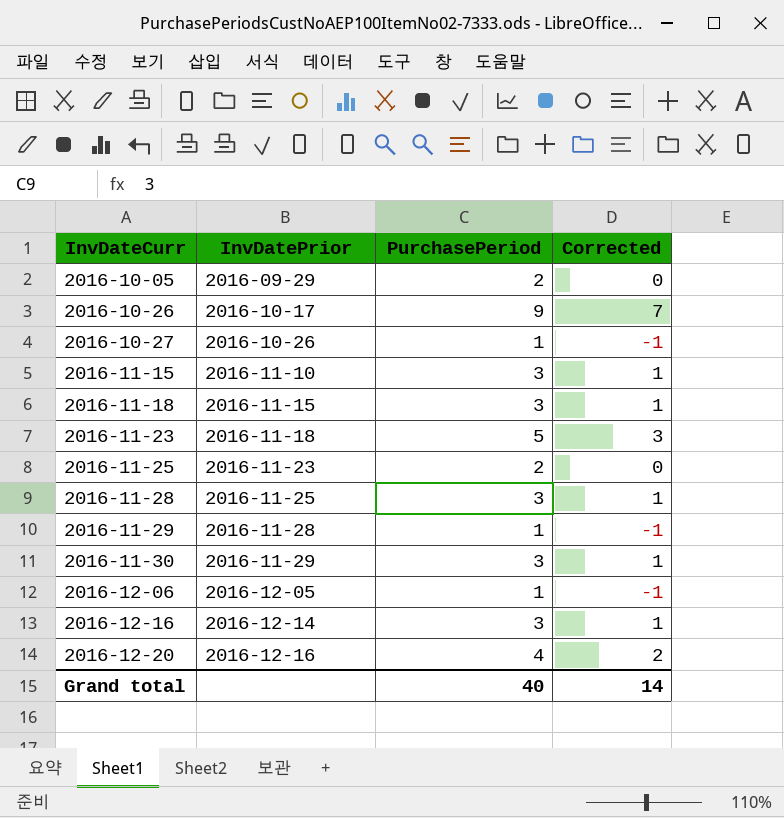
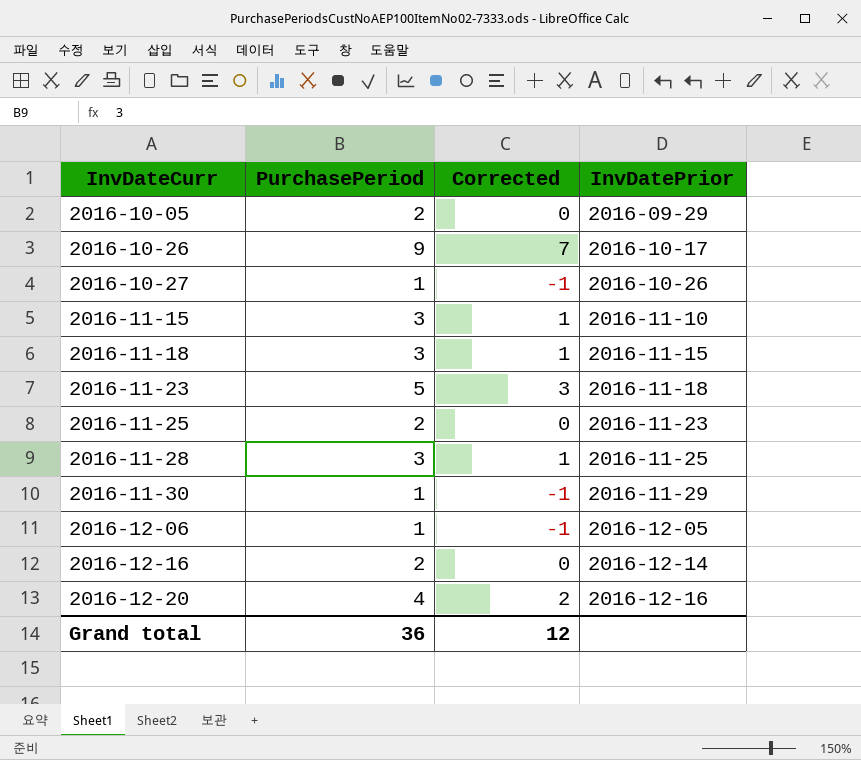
column InvDatePrior | position: 2 -> 4
row 2016-11-29: 2016-11-28 | 1 | -1 -> none
2016-11-30 | PurchasePeriod: 3 -> 1
2016-11-30 | Corrected: 1 -> -1
2016-12-16 | PurchasePeriod: 3 -> 2
2016-12-16 | Corrected: 1 -> 0
Grand total | PurchasePeriod: 40 -> 36
Grand total | Corrected: 14 -> 12

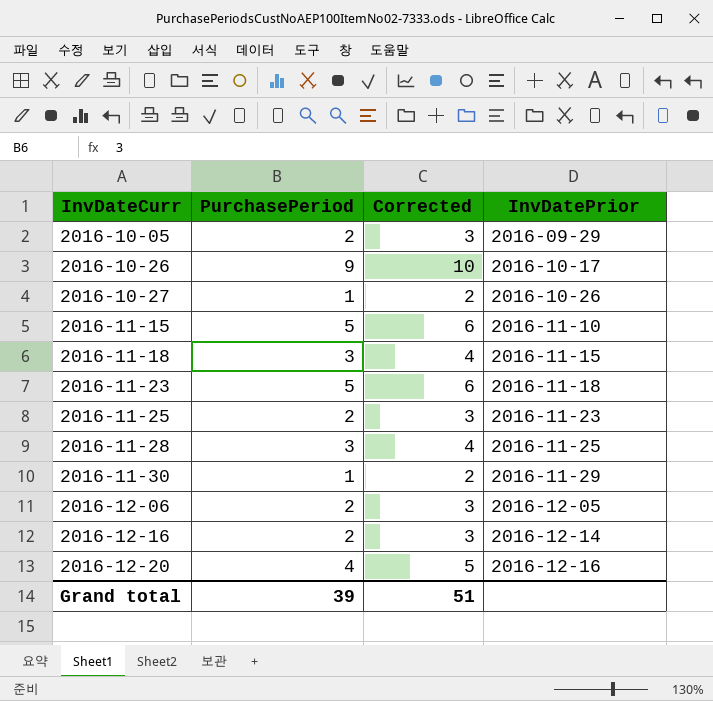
column Corrected | formula: [PurchasePeriod] - 2 -> [PurchasePeriod] + 1
2016-11-15 | PurchasePeriod: 3 -> 5
2016-12-06 | PurchasePeriod: 1 -> 2
Grand total | PurchasePeriod: 36 -> 39
Grand total | Corrected: 12 -> 51

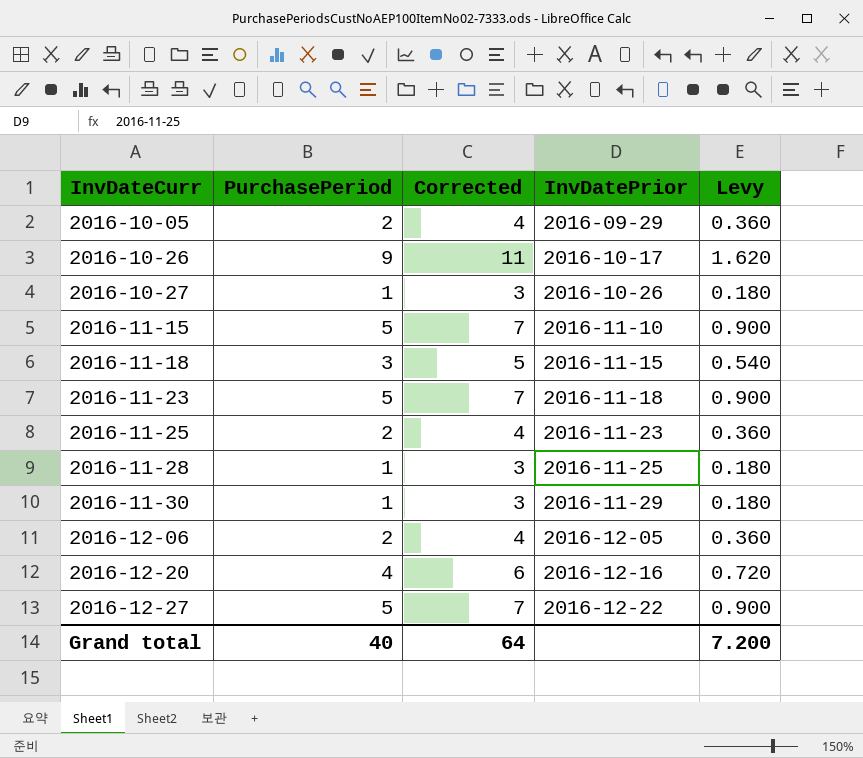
column Corrected | formula: [PurchasePeriod] + 1 -> [PurchasePeriod] + 2
column Levy | formula: none -> [PurchasePeriod] * 0.18
row 2016-12-16: 2 | 3 | 2016-12-14 -> none
2016-11-28 | PurchasePeriod: 3 -> 1
row 2016-12-27: none -> 5 | 7 | 2016-12-22 | 0.900
Grand total | PurchasePeriod: 39 -> 40
Grand total | Corrected: 51 -> 64

